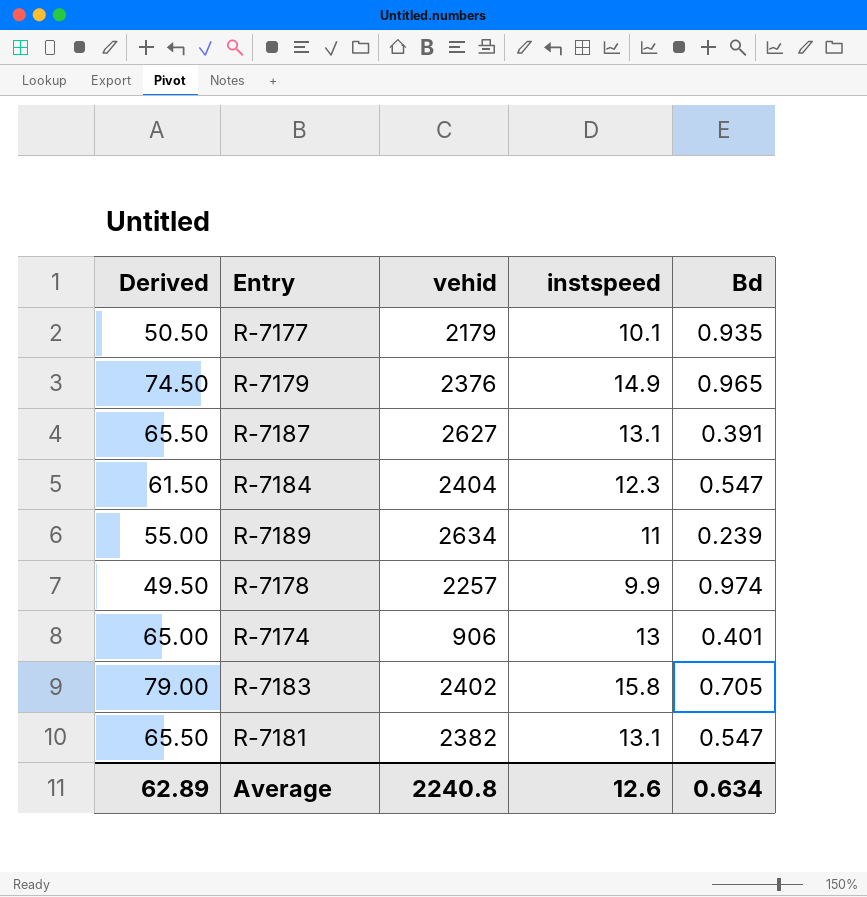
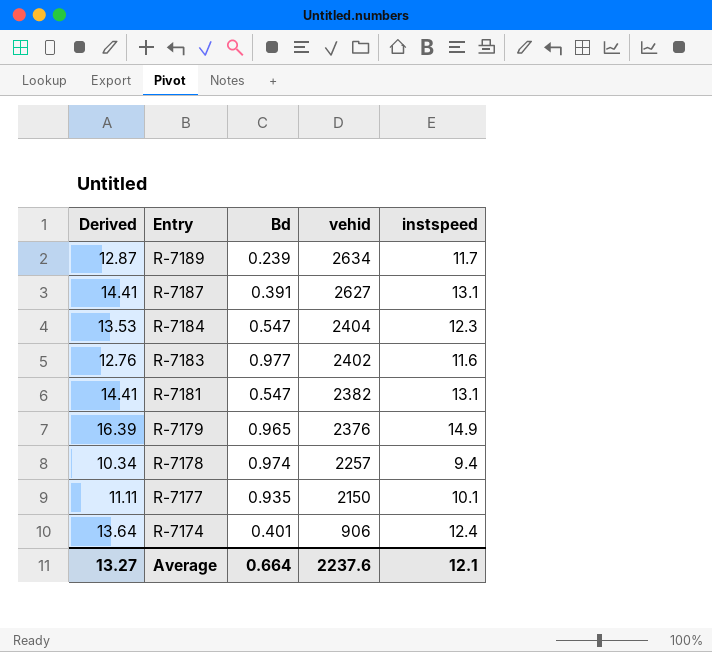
row order: none -> Entry descending
column Derived | formula: [instspeed] * 5 -> [instspeed] * 1.1
column Bd | position: 5 -> 3
R-7189 | instspeed: 11 -> 11.7
R-7183 | Bd: 0.705 -> 0.977
R-7183 | instspeed: 15.8 -> 11.6
R-7178 | instspeed: 9.9 -> 9.4
R-7177 | vehid: 2179 -> 2150
R-7174 | instspeed: 13 -> 12.4
Average | Derived: 62.89 -> 13.27
Average | Bd: 0.634 -> 0.664
Average | vehid: 2240.8 -> 2237.6
Average | instspeed: 12.6 -> 12.1

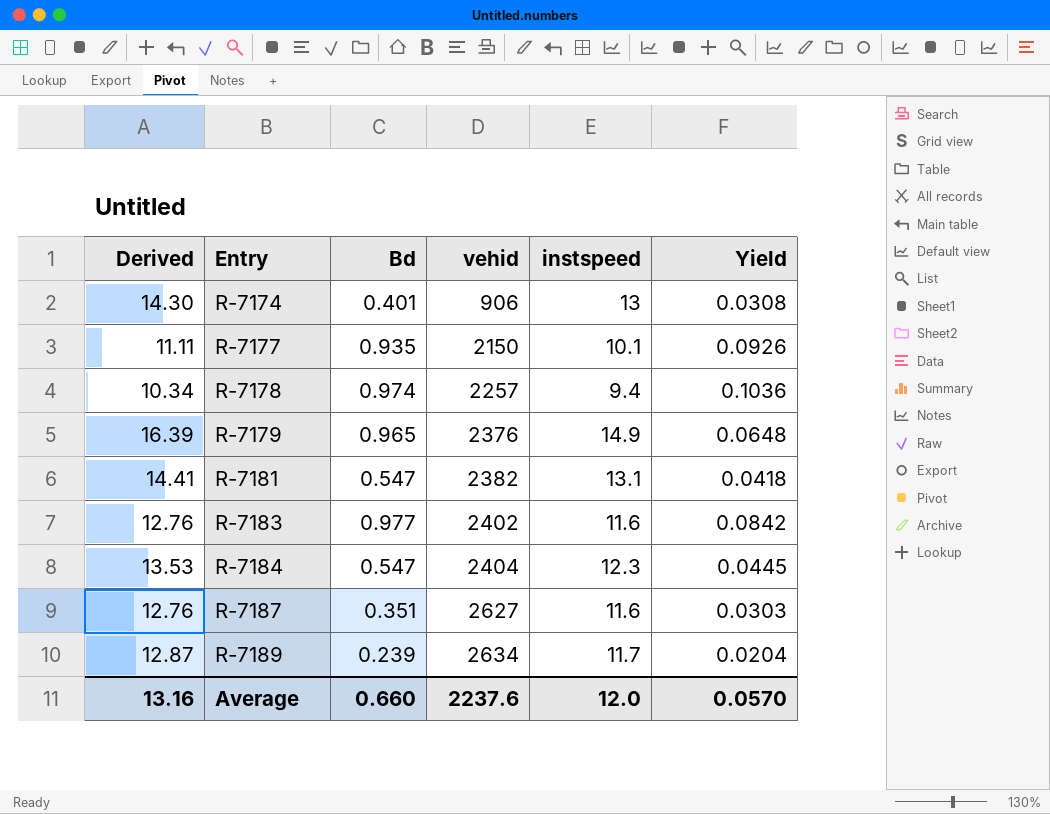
row order: Entry descending -> Entry ascending
column Yield | formula: none -> [Bd] / [instspeed]
R-7174 | Derived: 13.64 -> 14.30
R-7174 | instspeed: 12.4 -> 13
R-7187 | Derived: 14.41 -> 12.76
R-7187 | Bd: 0.391 -> 0.351
R-7187 | instspeed: 13.1 -> 11.6
Average | Derived: 13.27 -> 13.16
Average | Bd: 0.664 -> 0.660
Average | instspeed: 12.1 -> 12.0

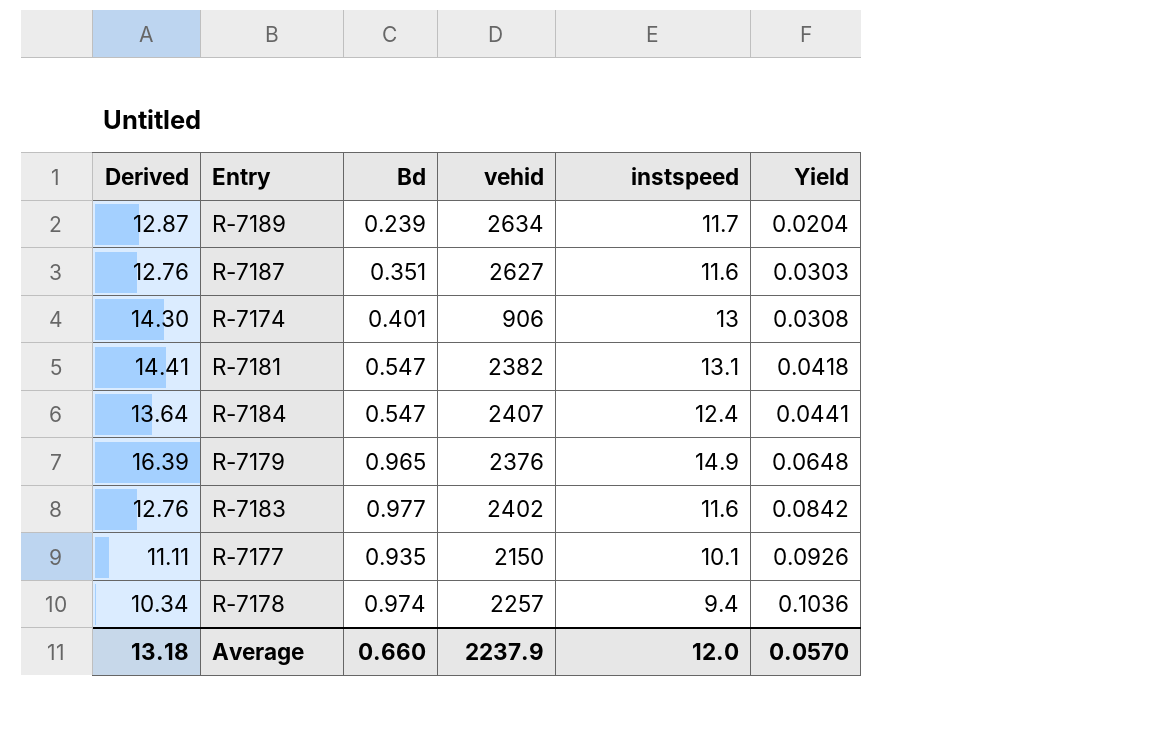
row order: Entry ascending -> Yield ascending
R-7184 | Derived: 13.53 -> 13.64
R-7184 | vehid: 2404 -> 2407
R-7184 | instspeed: 12.3 -> 12.4
R-7184 | Yield: 0.0445 -> 0.0441
Average | Derived: 13.16 -> 13.18
Average | vehid: 2237.6 -> 2237.9

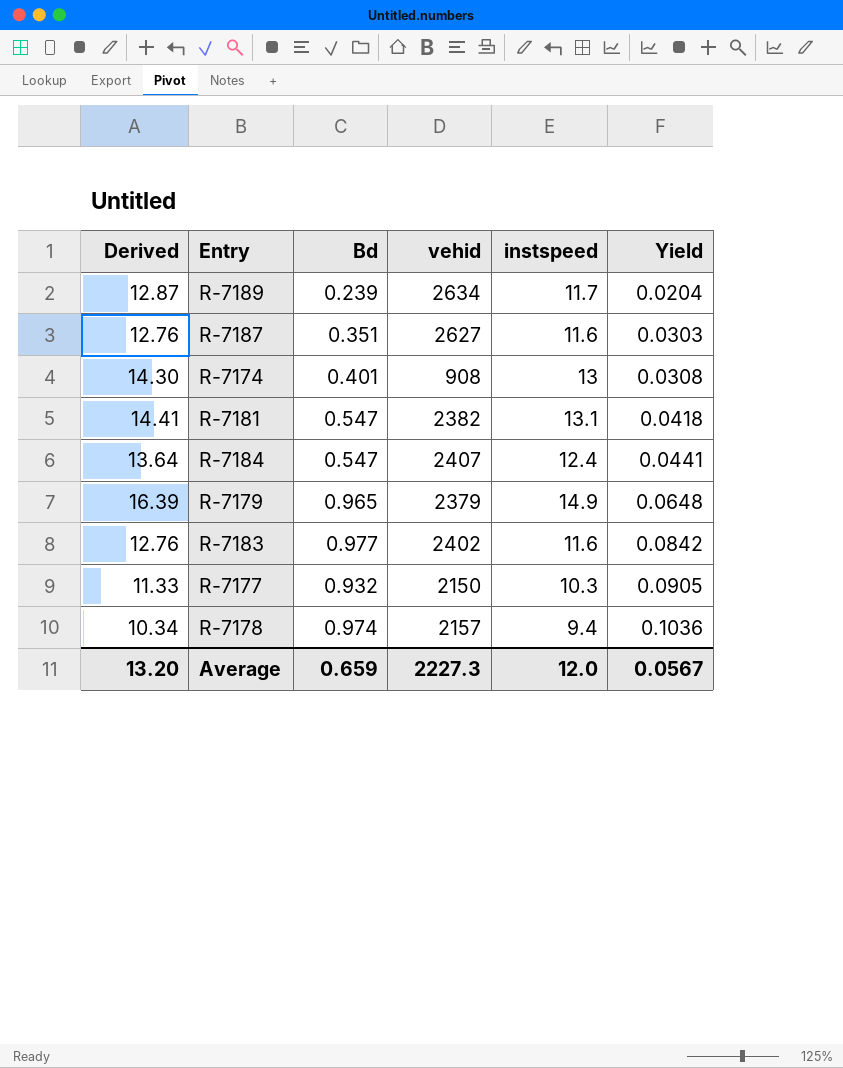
R-7174 | vehid: 906 -> 908
R-7179 | vehid: 2376 -> 2379
R-7177 | Derived: 11.11 -> 11.33
R-7177 | Bd: 0.935 -> 0.932
R-7177 | instspeed: 10.1 -> 10.3
R-7177 | Yield: 0.0926 -> 0.0905
R-7178 | vehid: 2257 -> 2157
Average | Derived: 13.18 -> 13.20
Average | Bd: 0.660 -> 0.659
Average | vehid: 2237.9 -> 2227.3
Average | Yield: 0.0570 -> 0.0567

